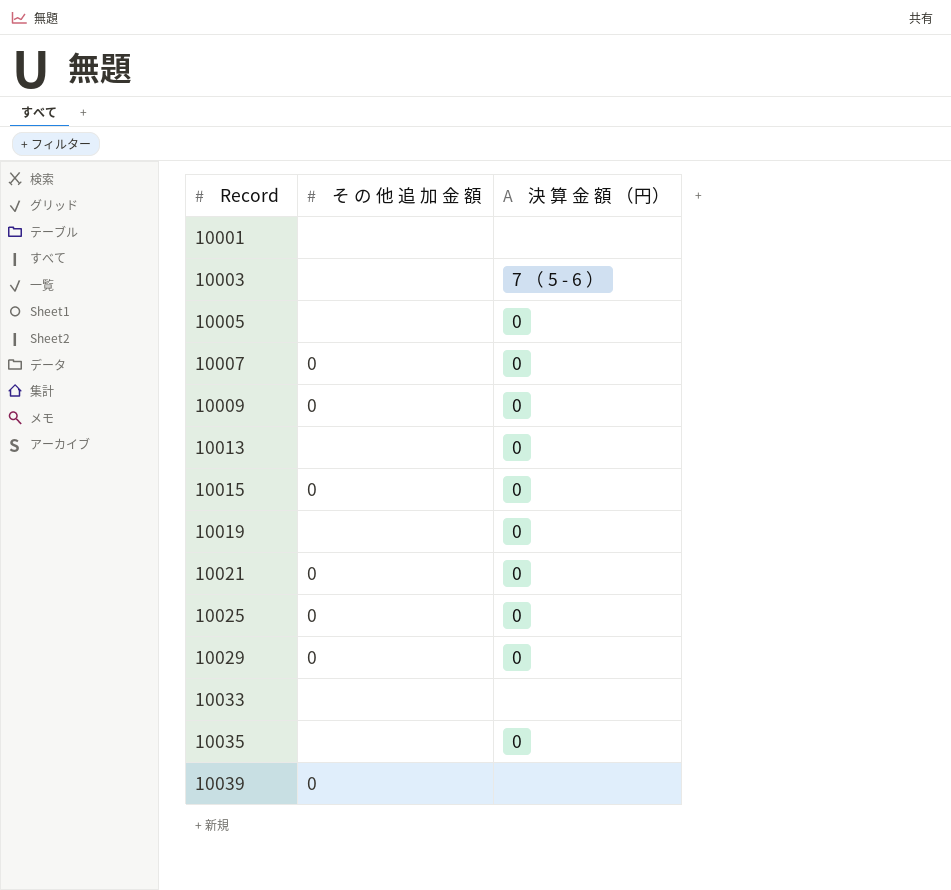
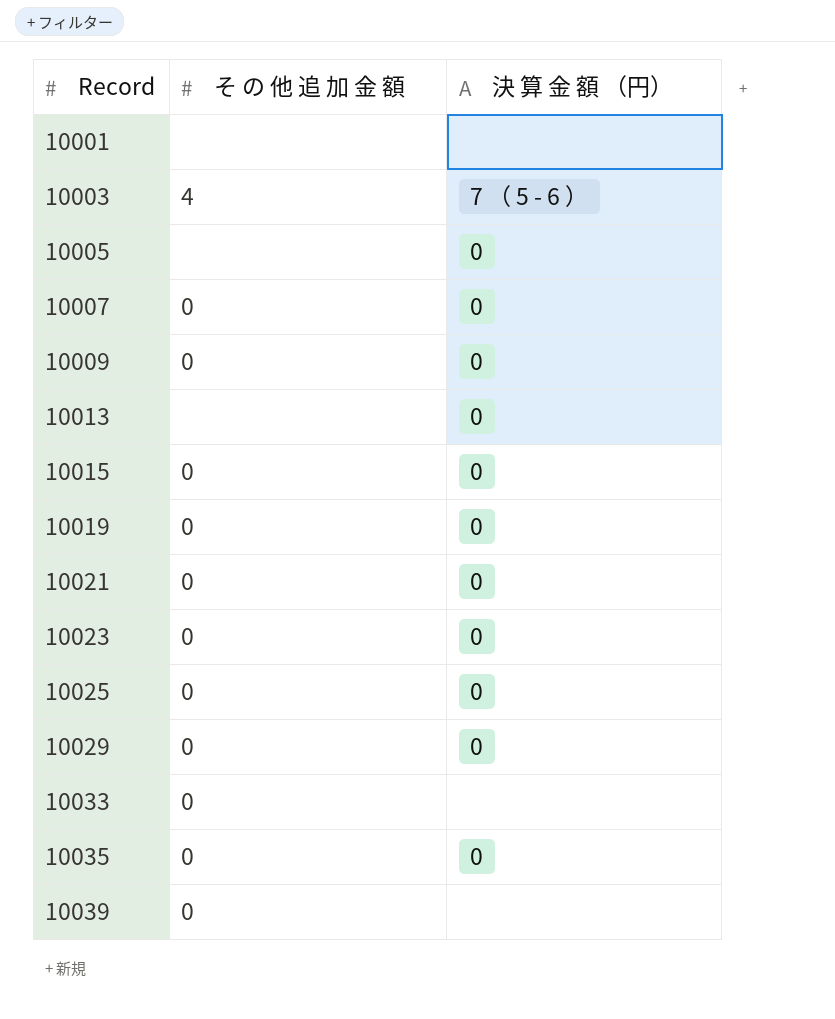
10003 | そ の 他 追 加 金 額: none -> 4
10019 | そ の 他 追 加 金 額: none -> 0
row 10023: none -> 0 | 0
10033 | そ の 他 追 加 金 額: none -> 0
10035 | そ の 他 追 加 金 額: none -> 0

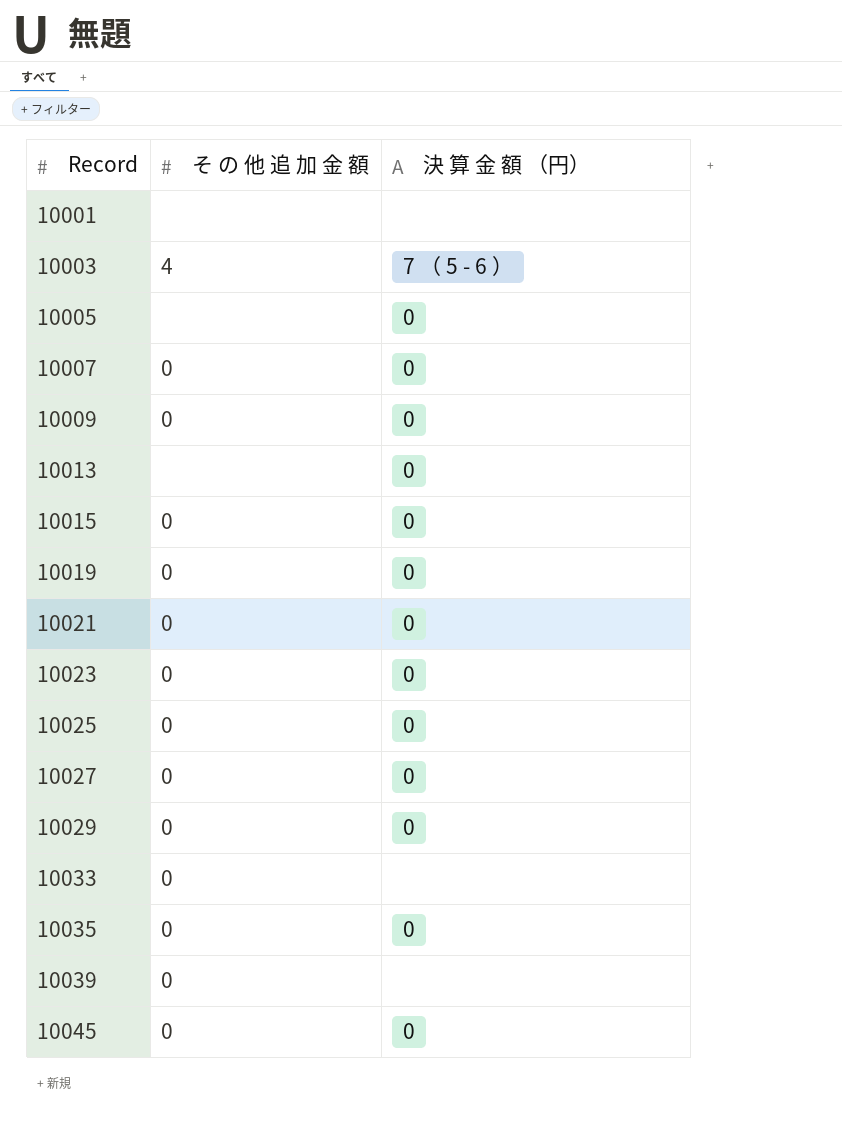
row 10027: none -> 0 | 0
row 10045: none -> 0 | 0

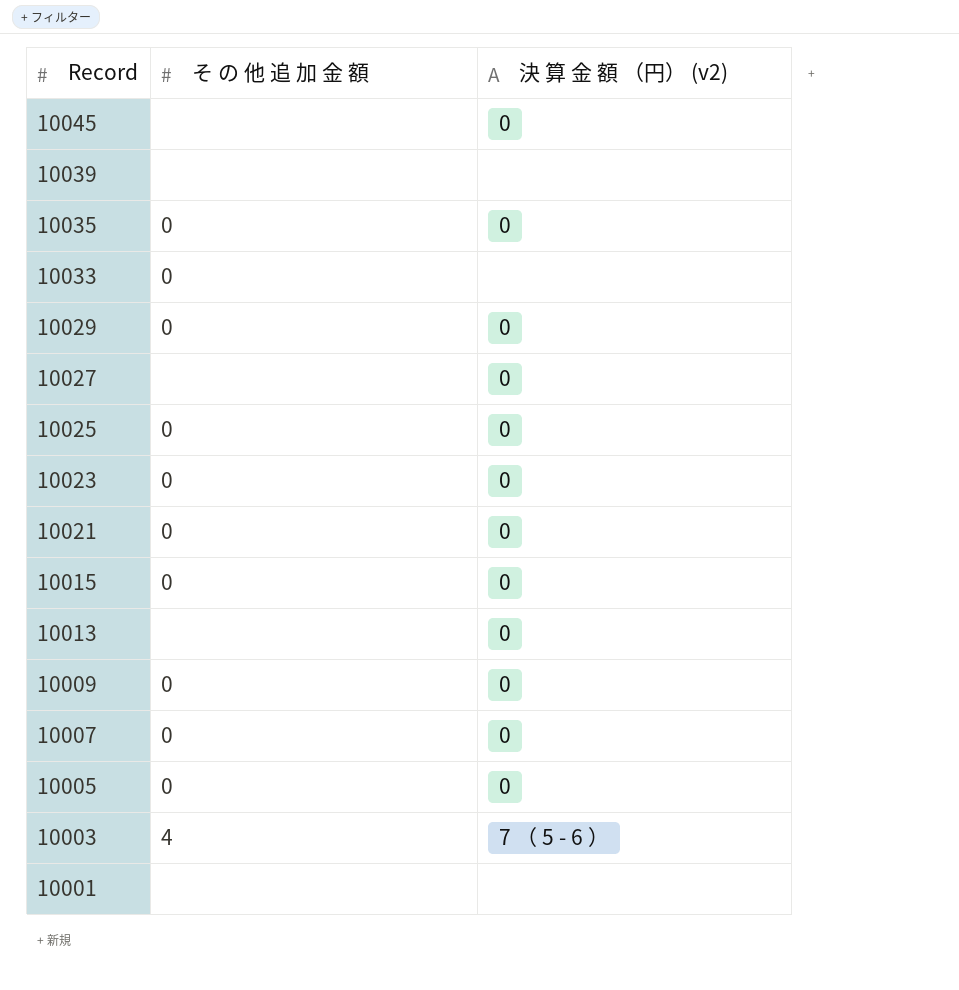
row order: Record ascending -> Record descending
column name: 決 算 金 額 （円） -> 決 算 金 額 （円） (v2)
row 10019: 0 | 0 -> none
10045 | そ の 他 追 加 金 額: 0 -> none
10039 | そ の 他 追 加 金 額: 0 -> none
10027 | そ の 他 追 加 金 額: 0 -> none
10005 | そ の 他 追 加 金 額: none -> 0

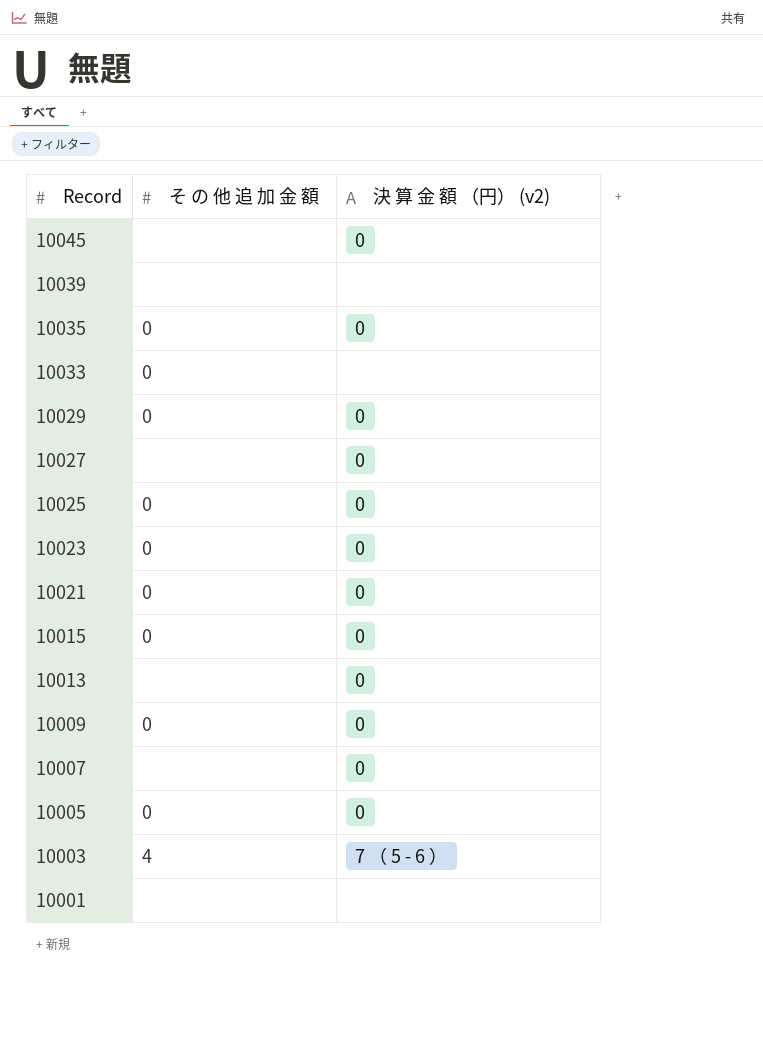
10007 | そ の 他 追 加 金 額: 0 -> none

